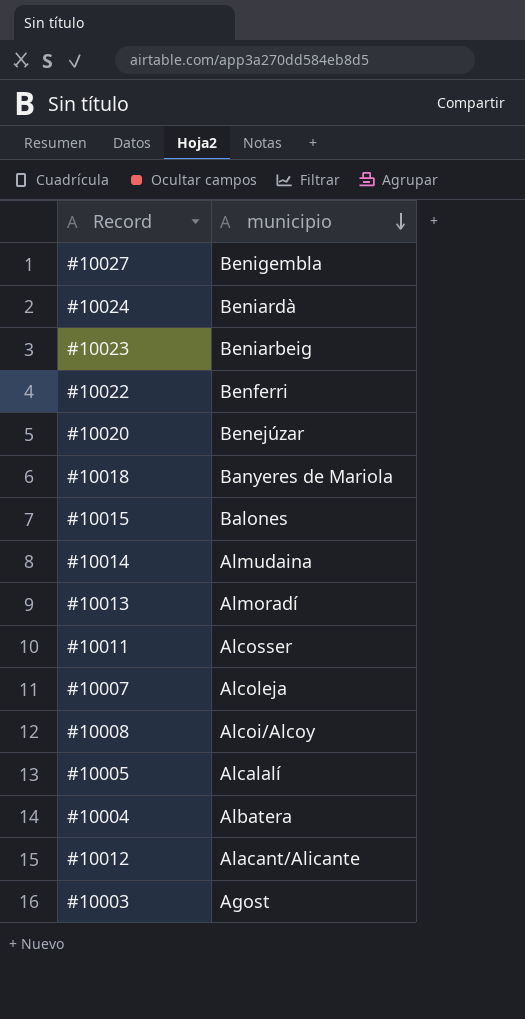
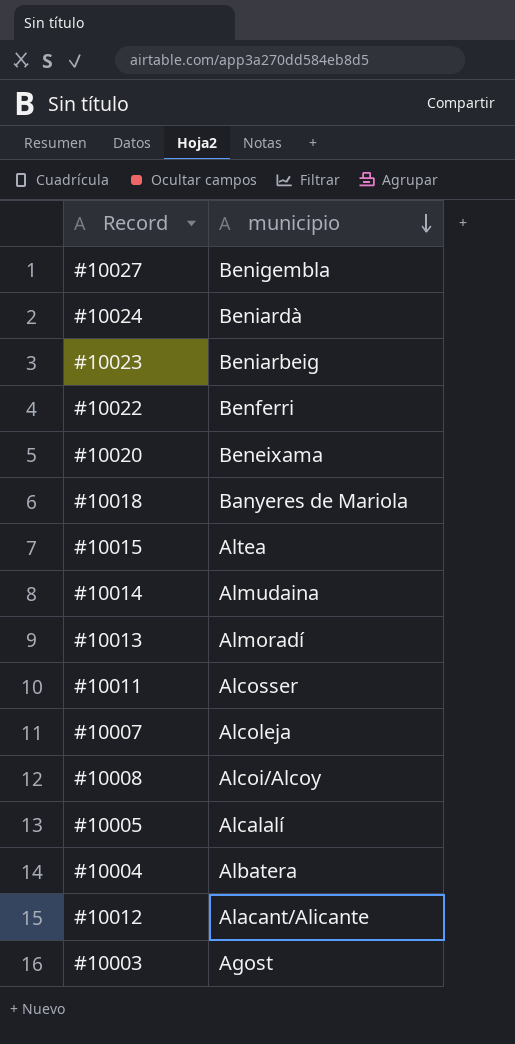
#10020 | municipio: Benejúzar -> Beneixama
#10015 | municipio: Balones -> Altea

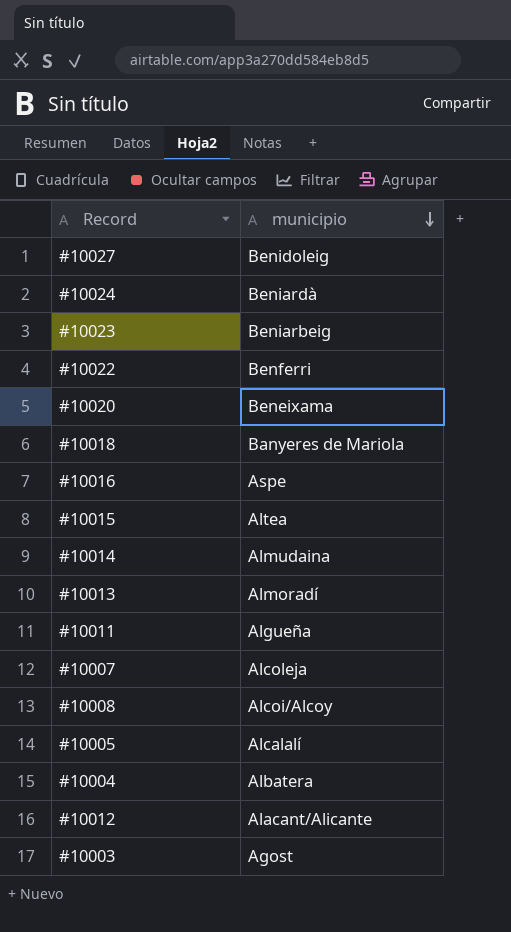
#10027 | municipio: Benigembla -> Benidoleig
row #10016: none -> Aspe
#10011 | municipio: Alcosser -> Algueña

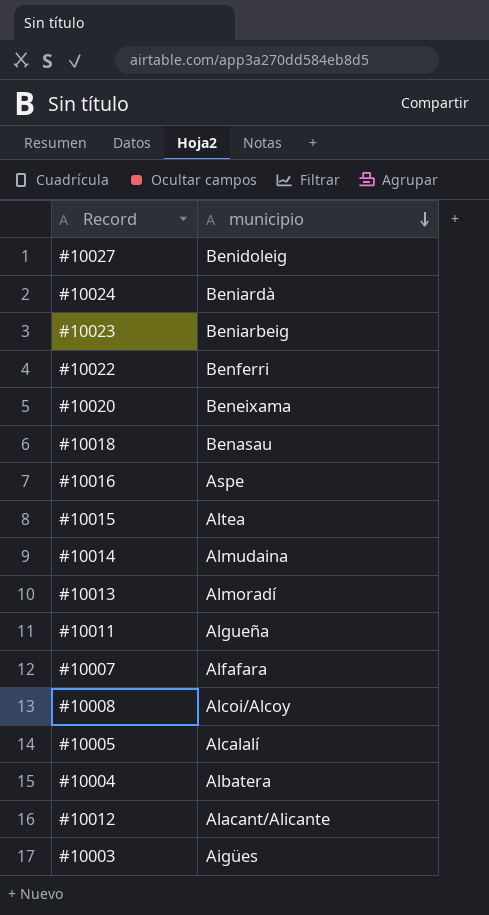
#10018 | municipio: Banyeres de Mariola -> Benasau
#10007 | municipio: Alcoleja -> Alfafara
#10003 | municipio: Agost -> Aigües

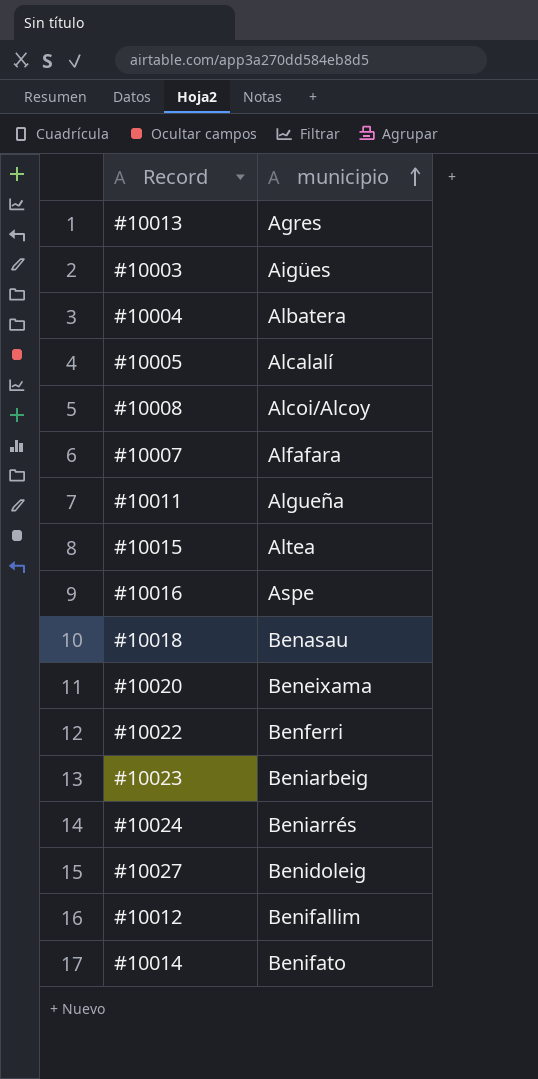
row order: municipio descending -> municipio ascending
#10013 | municipio: Almoradí -> Agres
#10024 | municipio: Beniardà -> Beniarrés
#10012 | municipio: Alacant/Alicante -> Benifallim
#10014 | municipio: Almudaina -> Benifato

